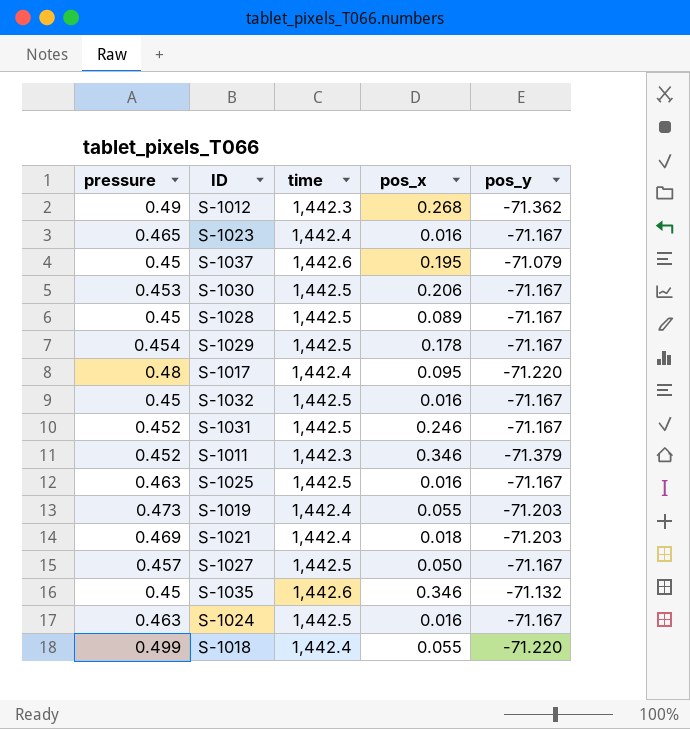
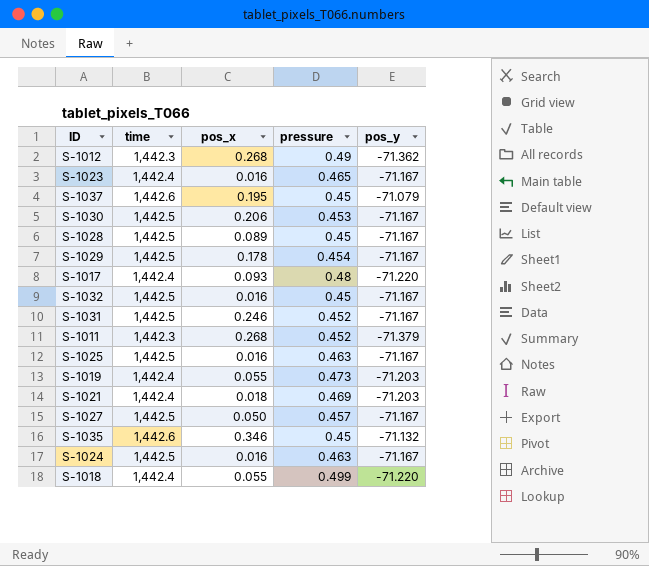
column pressure | position: 1 -> 4
S-1017 | pos_x: 0.095 -> 0.093
S-1011 | pos_x: 0.346 -> 0.268

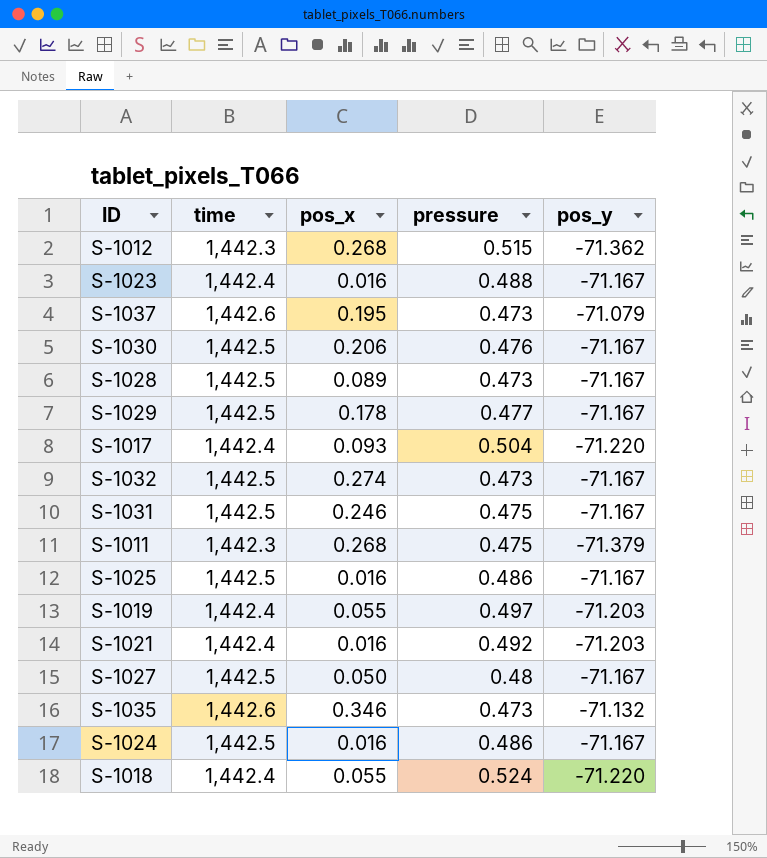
S-1012 | pressure: 0.49 -> 0.515
S-1023 | pressure: 0.465 -> 0.488
S-1037 | pressure: 0.45 -> 0.473
S-1030 | pressure: 0.453 -> 0.476
S-1028 | pressure: 0.45 -> 0.473
S-1029 | pressure: 0.454 -> 0.477
S-1017 | pressure: 0.48 -> 0.504
S-1032 | pos_x: 0.016 -> 0.274
S-1032 | pressure: 0.45 -> 0.473
S-1031 | pressure: 0.452 -> 0.475
S-1011 | pressure: 0.452 -> 0.475
S-1025 | pressure: 0.463 -> 0.486
S-1019 | pressure: 0.473 -> 0.497
S-1021 | pos_x: 0.018 -> 0.016
S-1021 | pressure: 0.469 -> 0.492
S-1027 | pressure: 0.457 -> 0.48
S-1035 | pressure: 0.45 -> 0.473
S-1024 | pressure: 0.463 -> 0.486
S-1018 | pressure: 0.499 -> 0.524

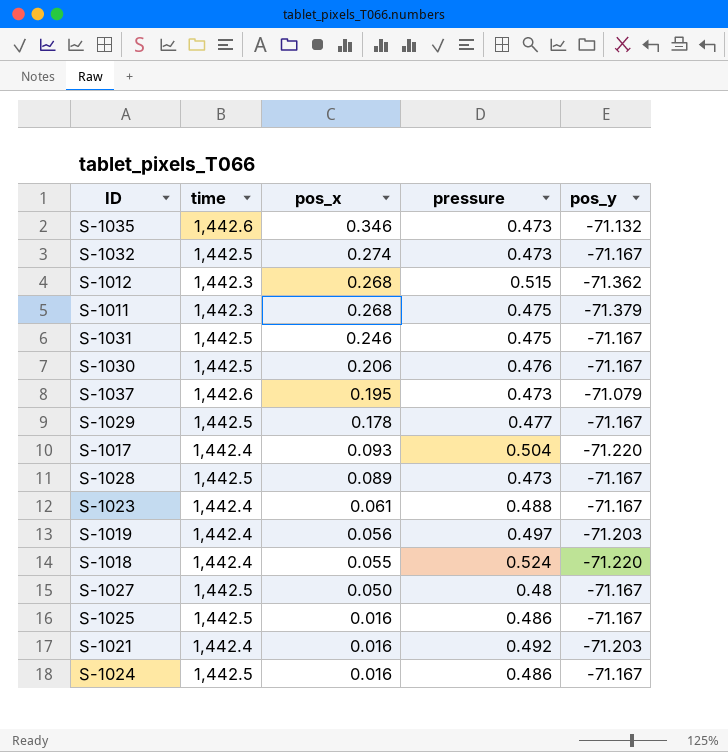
row order: none -> pos_x descending
S-1023 | pos_x: 0.016 -> 0.061
S-1019 | pos_x: 0.055 -> 0.056

